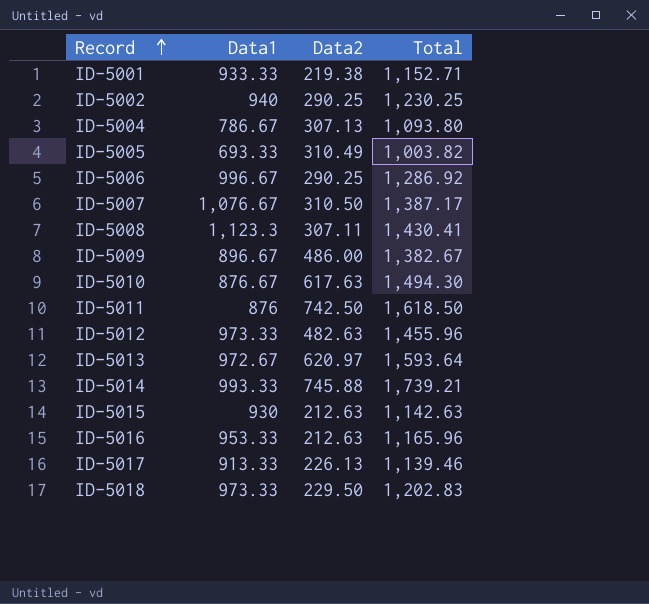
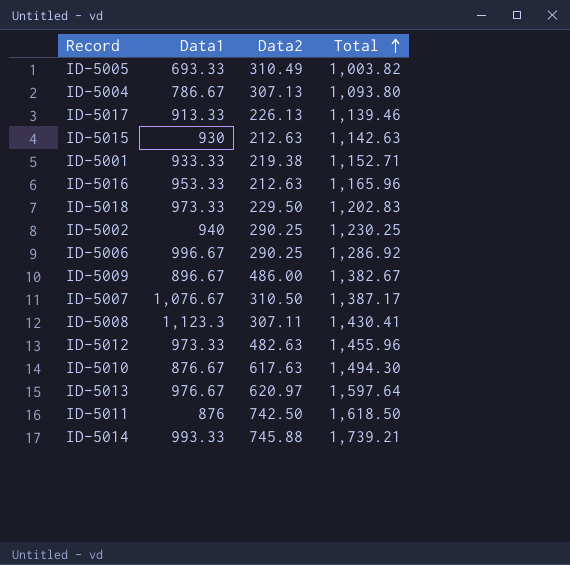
row order: Record ascending -> Total ascending
ID-5013 | Data1: 972.67 -> 976.67
ID-5013 | Total: 1,593.64 -> 1,597.64

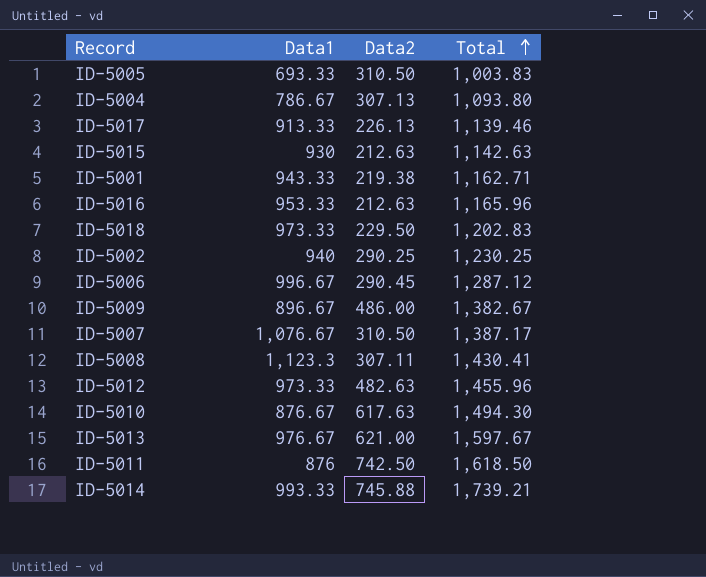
ID-5005 | Data2: 310.49 -> 310.50
ID-5005 | Total: 1,003.82 -> 1,003.83
ID-5001 | Data1: 933.33 -> 943.33
ID-5001 | Total: 1,152.71 -> 1,162.71
ID-5006 | Data2: 290.25 -> 290.45
ID-5006 | Total: 1,286.92 -> 1,287.12
ID-5013 | Data2: 620.97 -> 621.00
ID-5013 | Total: 1,597.64 -> 1,597.67

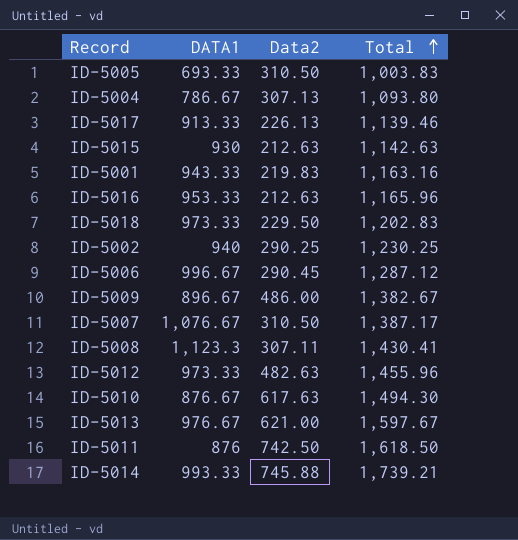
column name: Data1 -> DATA1
ID-5001 | Data2: 219.38 -> 219.83
ID-5001 | Total: 1,162.71 -> 1,163.16

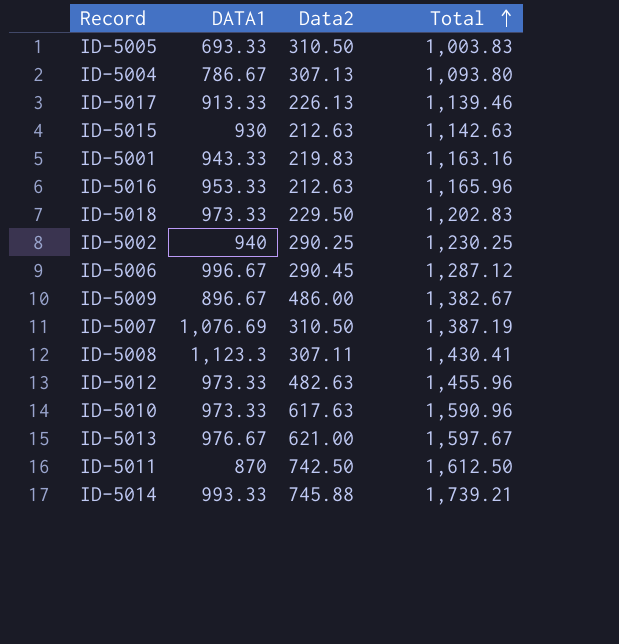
ID-5007 | DATA1: 1,076.67 -> 1,076.69
ID-5007 | Total: 1,387.17 -> 1,387.19
ID-5010 | DATA1: 876.67 -> 973.33
ID-5010 | Total: 1,494.30 -> 1,590.96
ID-5011 | DATA1: 876 -> 870
ID-5011 | Total: 1,618.50 -> 1,612.50

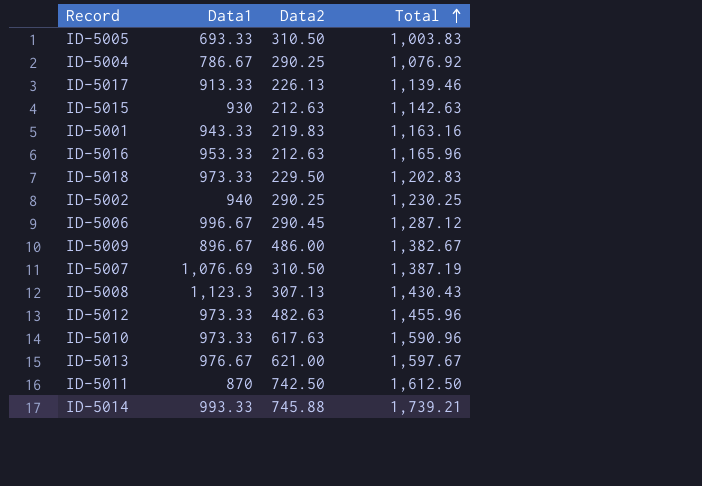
column name: DATA1 -> Data1
ID-5004 | Data2: 307.13 -> 290.25
ID-5004 | Total: 1,093.80 -> 1,076.92
ID-5008 | Data2: 307.11 -> 307.13
ID-5008 | Total: 1,430.41 -> 1,430.43

